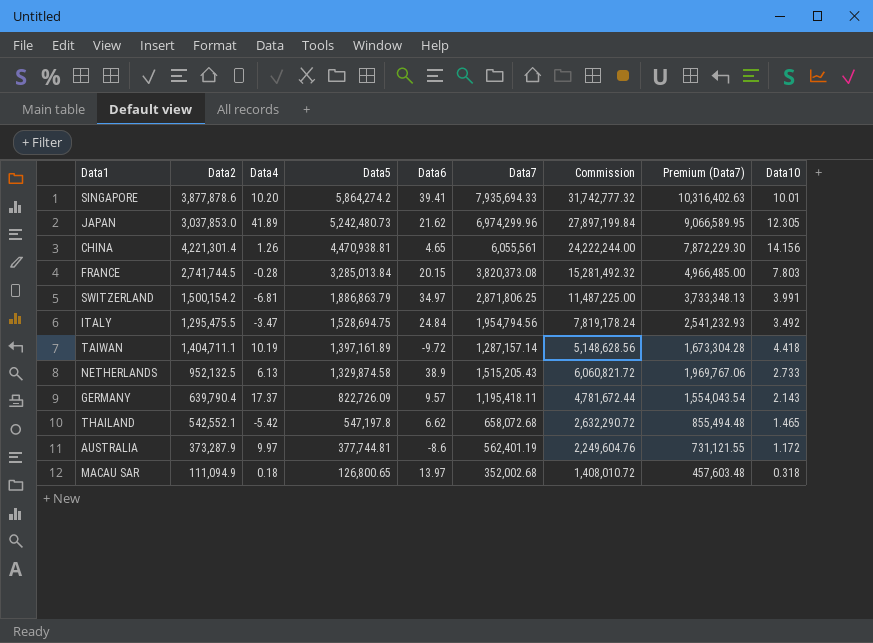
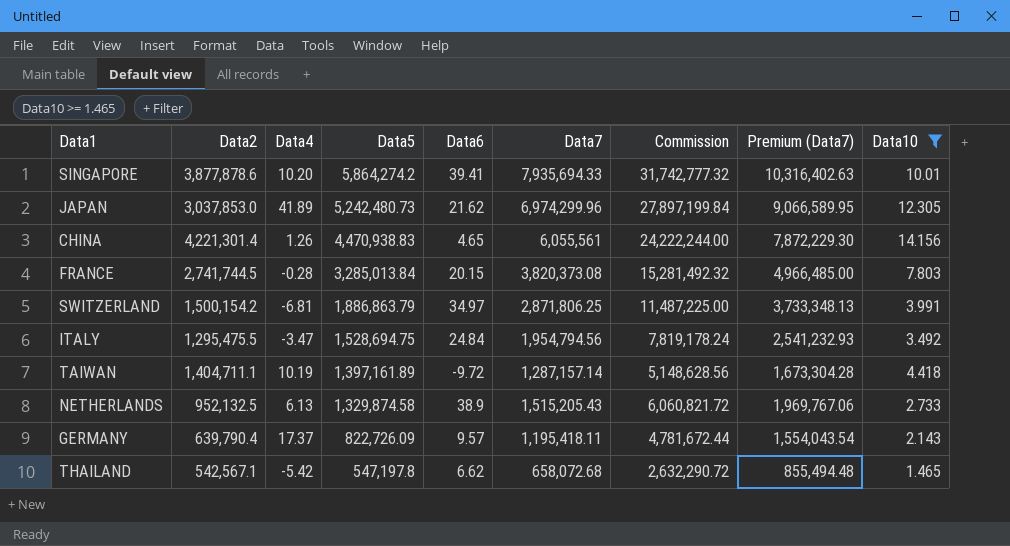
filter: none -> Data10 >= 1.465
CHINA | Data5: 4,470,938.81 -> 4,470,938.83
THAILAND | Data2: 542,552.1 -> 542,567.1

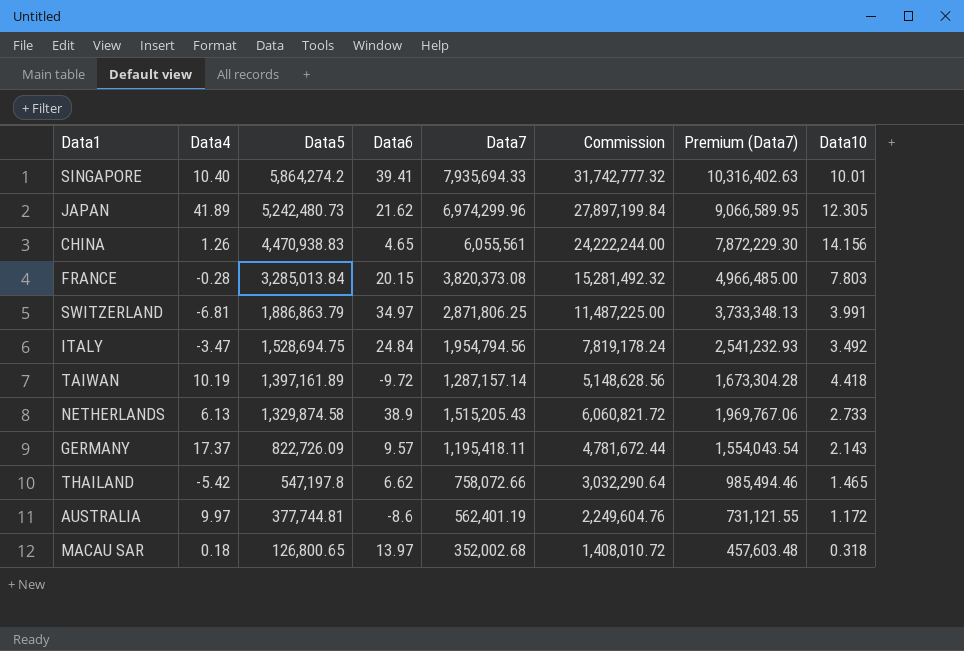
filter: Data10 >= 1.465 -> none
column Data2 | position: 2 -> none
SINGAPORE | Data4: 10.20 -> 10.40
THAILAND | Data7: 658,072.68 -> 758,072.66
THAILAND | Commission: 2,632,290.72 -> 3,032,290.64
THAILAND | Premium (Data7): 855,494.48 -> 985,494.46

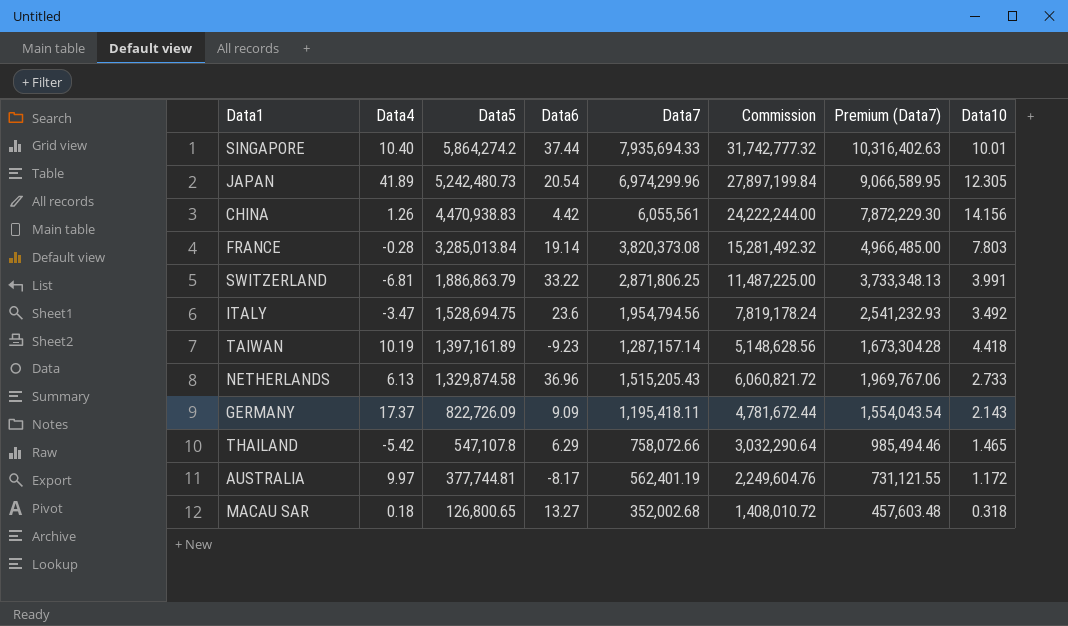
SINGAPORE | Data6: 39.41 -> 37.44
JAPAN | Data6: 21.62 -> 20.54
CHINA | Data6: 4.65 -> 4.42
FRANCE | Data6: 20.15 -> 19.14
SWITZERLAND | Data6: 34.97 -> 33.22
ITALY | Data6: 24.84 -> 23.6
TAIWAN | Data6: -9.72 -> -9.23
NETHERLANDS | Data6: 38.9 -> 36.96
GERMANY | Data6: 9.57 -> 9.09
THAILAND | Data5: 547,197.8 -> 547,107.8
THAILAND | Data6: 6.62 -> 6.29
AUSTRALIA | Data6: -8.6 -> -8.17
MACAU SAR | Data6: 13.97 -> 13.27

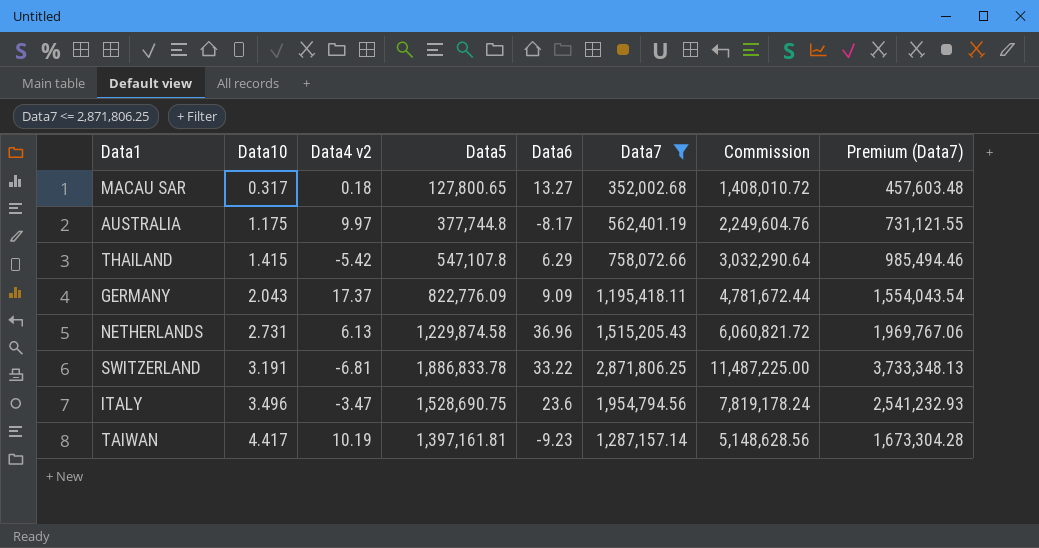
filter: none -> Data7 <= 2,871,806.25
row order: Data5 descending -> Data10 ascending
column Data10 | position: 8 -> 2
column name: Data4 -> Data4 v2
MACAU SAR | Data10: 0.318 -> 0.317
MACAU SAR | Data5: 126,800.65 -> 127,800.65
AUSTRALIA | Data10: 1.172 -> 1.175
AUSTRALIA | Data5: 377,744.81 -> 377,744.8
THAILAND | Data10: 1.465 -> 1.415
GERMANY | Data10: 2.143 -> 2.043
GERMANY | Data5: 822,726.09 -> 822,776.09
NETHERLANDS | Data10: 2.733 -> 2.731
NETHERLANDS | Data5: 1,329,874.58 -> 1,229,874.58
SWITZERLAND | Data10: 3.991 -> 3.191
SWITZERLAND | Data5: 1,886,863.79 -> 1,886,833.78
ITALY | Data10: 3.492 -> 3.496
ITALY | Data5: 1,528,694.75 -> 1,528,690.75
TAIWAN | Data10: 4.418 -> 4.417
TAIWAN | Data5: 1,397,161.89 -> 1,397,161.81

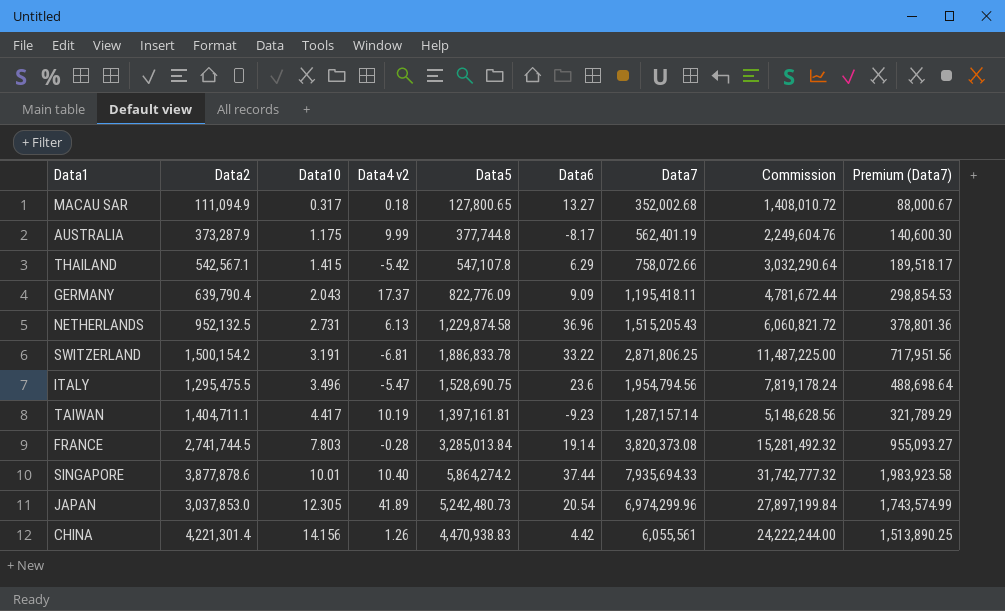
filter: Data7 <= 2,871,806.25 -> none
column Data2 | position: none -> 2
column Premium (Data7) | formula: [Data7] * 1.3 -> [Data7] * 0.25
AUSTRALIA | Data4 v2: 9.97 -> 9.99
ITALY | Data4 v2: -3.47 -> -5.47

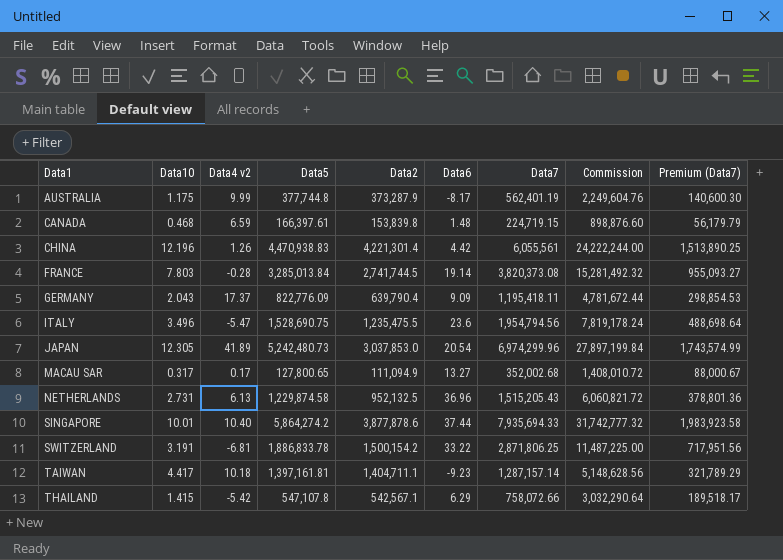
row order: Data10 ascending -> Data1 ascending
column Data2 | position: 2 -> 5
row CANADA: none -> 0.468 | 6.59 | 166,397.61 | 153,839.8 | 1.48 | 224,719.15 | 898,876.60 | 56,179.79
CHINA | Data10: 14.156 -> 12.196
ITALY | Data2: 1,295,475.5 -> 1,235,475.5
MACAU SAR | Data4 v2: 0.18 -> 0.17
TAIWAN | Data4 v2: 10.19 -> 10.18

